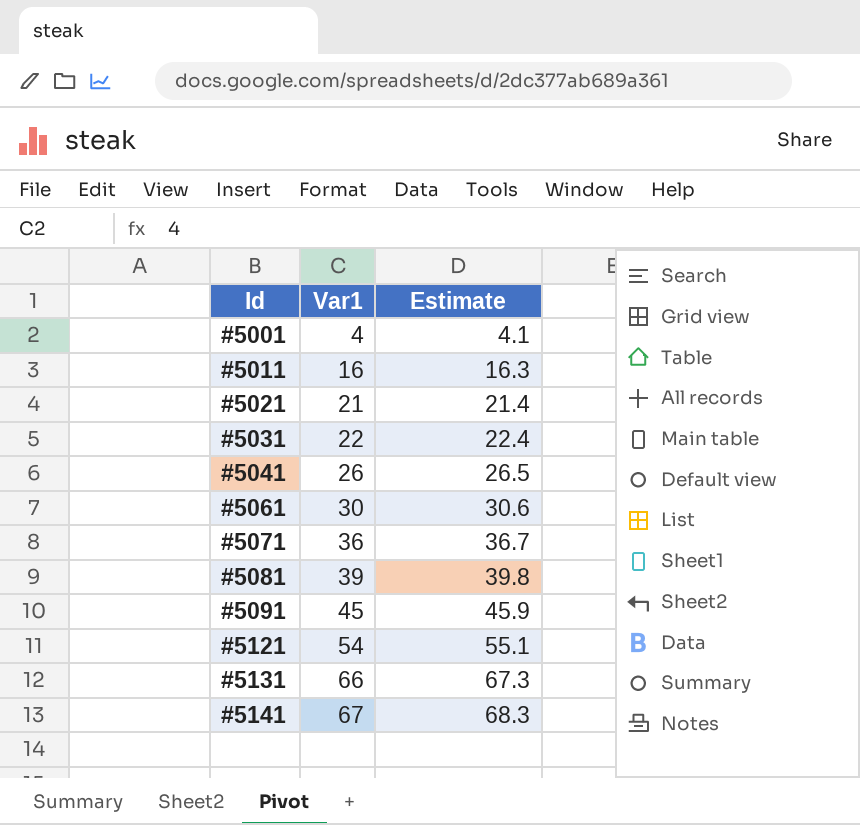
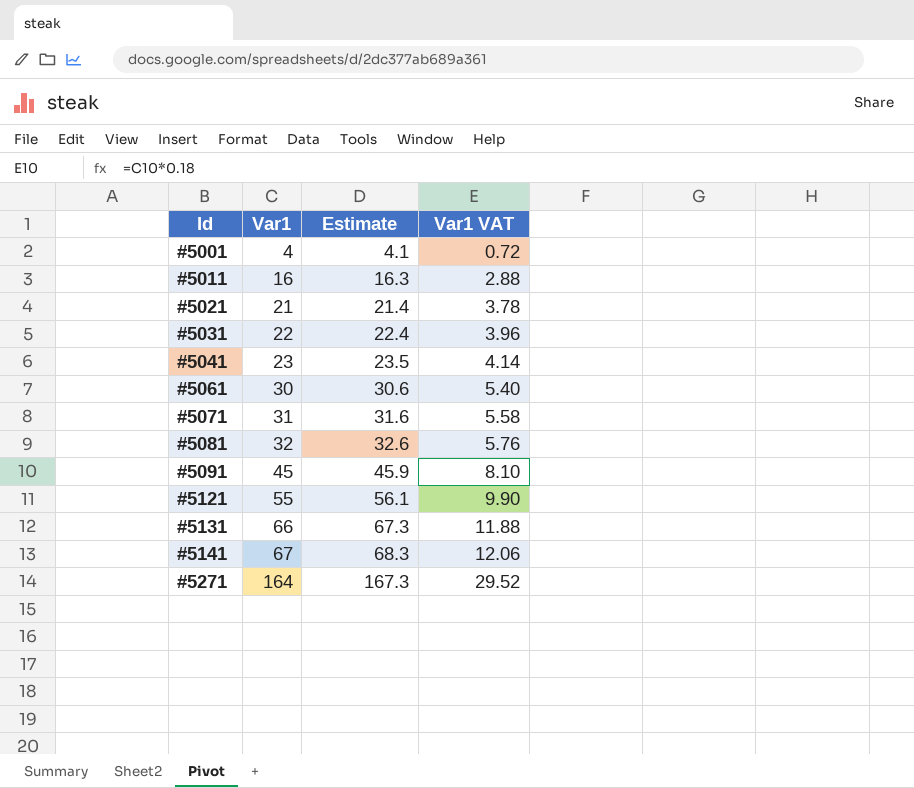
column Var1 VAT | formula: none -> [Var1] * 0.18
#5041 | Var1: 26 -> 23
#5041 | Estimate: 26.5 -> 23.5
#5071 | Var1: 36 -> 31
#5071 | Estimate: 36.7 -> 31.6
#5081 | Var1: 39 -> 32
#5081 | Estimate: 39.8 -> 32.6
#5121 | Var1: 54 -> 55
#5121 | Estimate: 55.1 -> 56.1
row #5271: none -> 164 | 167.3 | 29.52

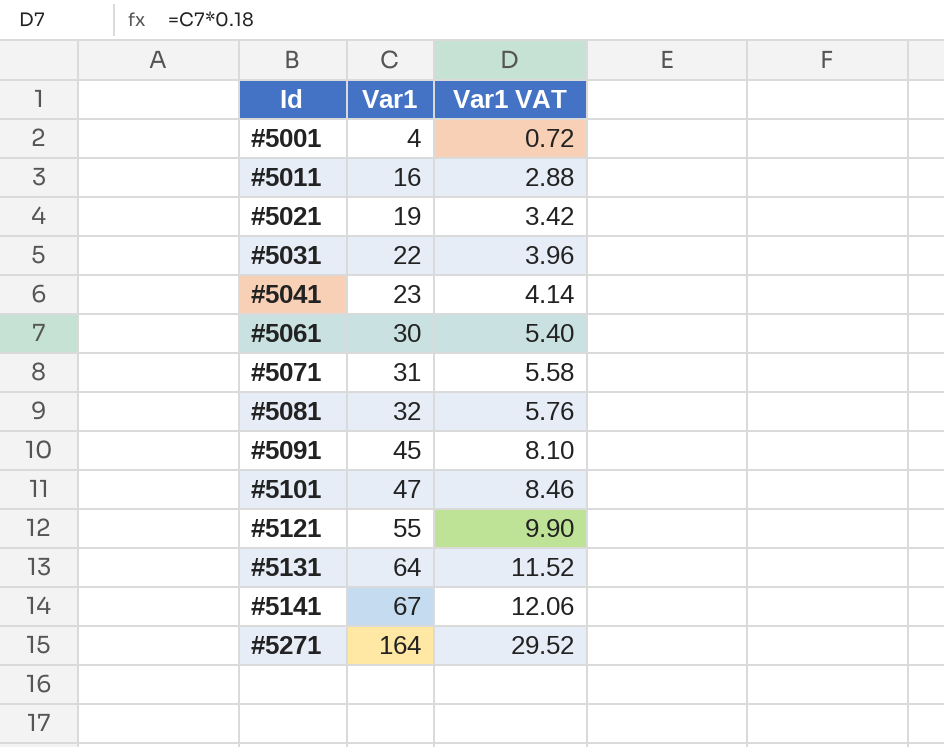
column Estimate | formula: [Var1] * 1.02 -> none
#5021 | Var1: 21 -> 19
#5021 | Var1 VAT: 3.78 -> 3.42
row #5101: none -> 47 | 8.46
#5131 | Var1: 66 -> 64
#5131 | Var1 VAT: 11.88 -> 11.52

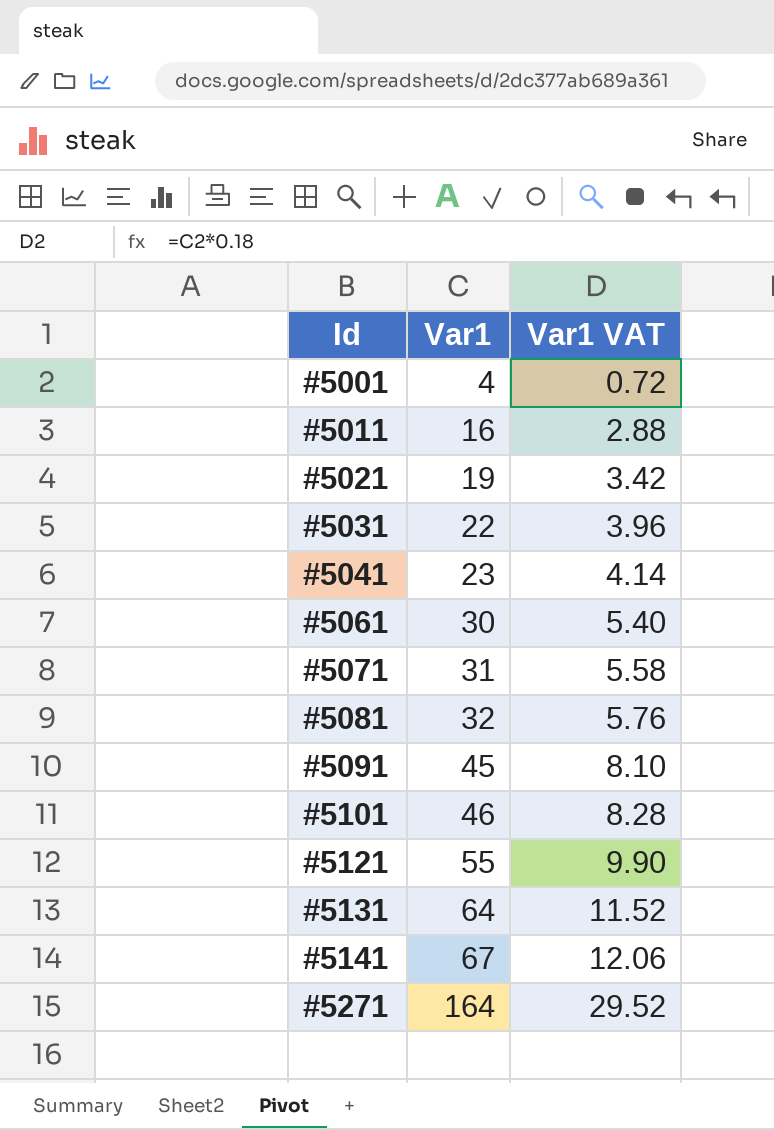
#5101 | Var1: 47 -> 46
#5101 | Var1 VAT: 8.46 -> 8.28

